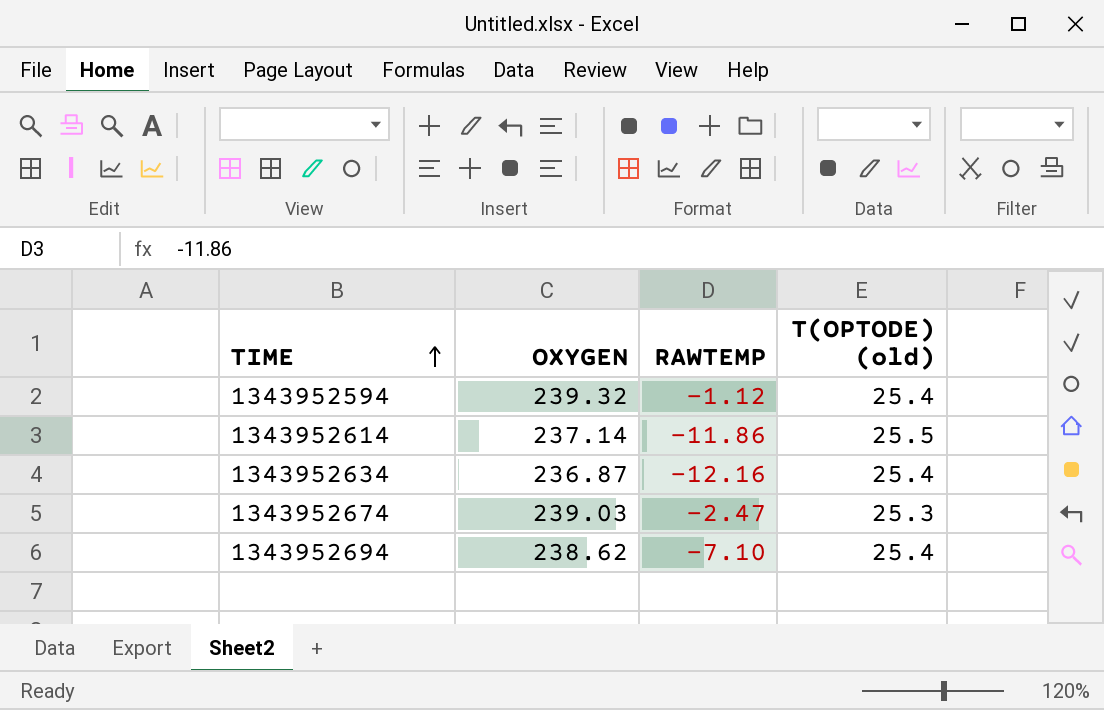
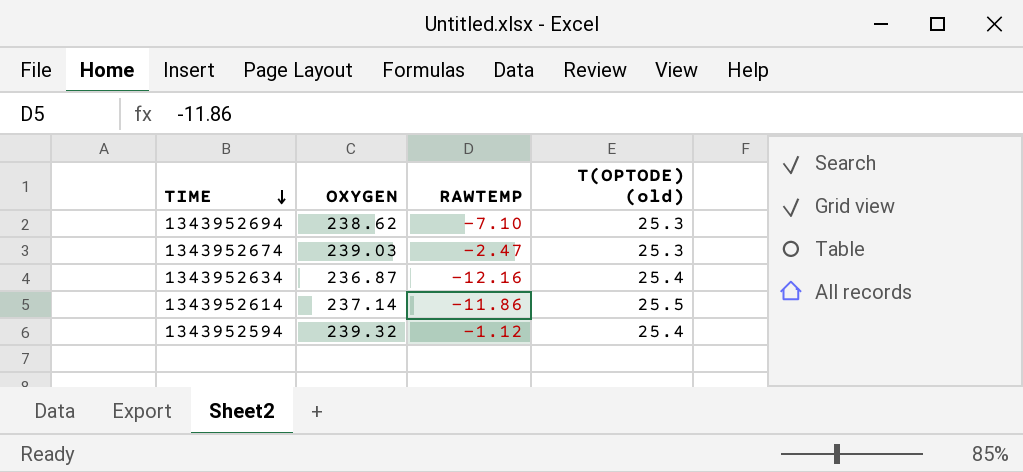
row order: TIME ascending -> TIME descending
1343952694 | T(OPTODE) (old): 25.4 -> 25.3

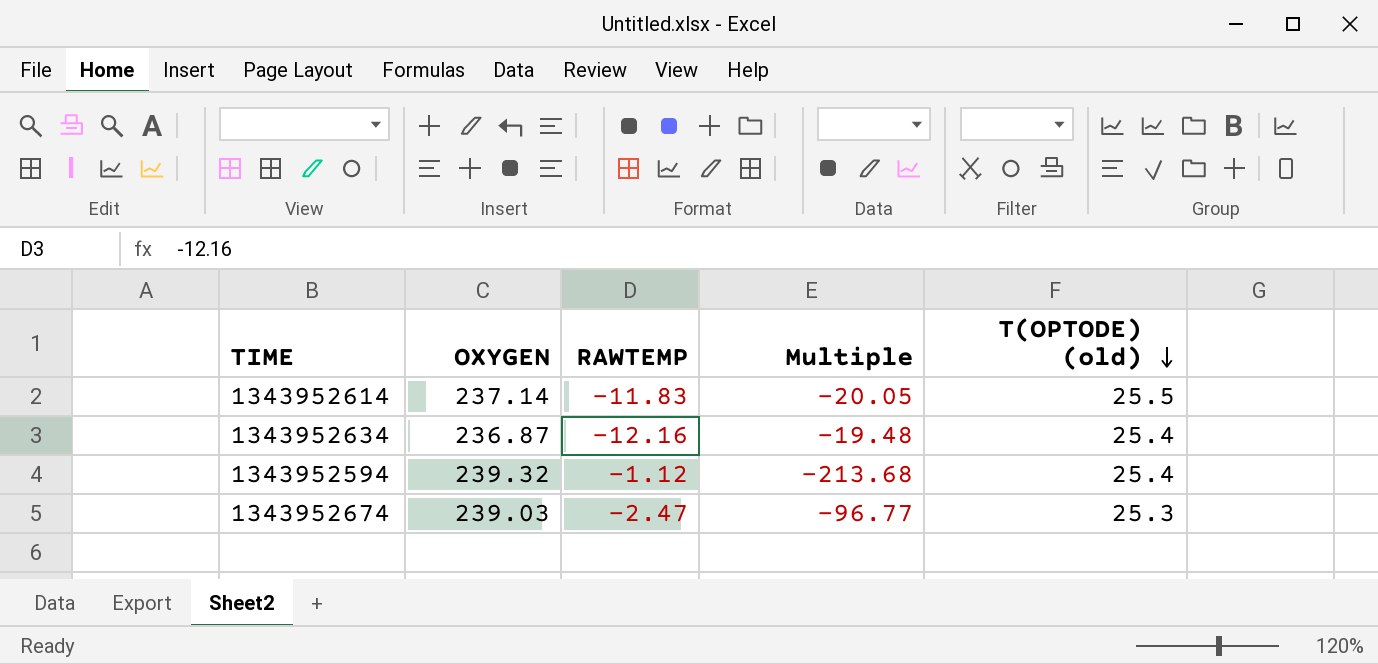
row order: TIME descending -> T(OPTODE) (old) descending
column Multiple | formula: none -> [OXYGEN] / [RAWTEMP]
row 1343952694: 238.62 | -7.10 | 25.3 -> none
1343952614 | RAWTEMP: -11.86 -> -11.83

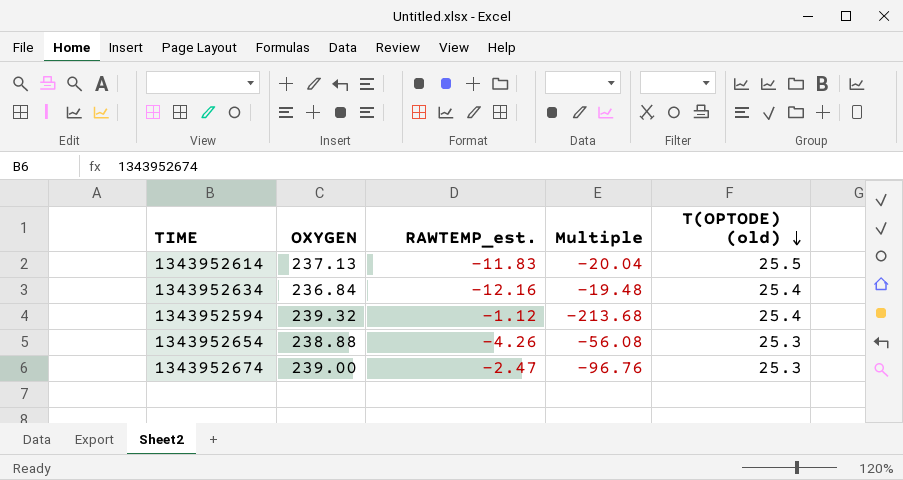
column name: RAWTEMP -> RAWTEMP_est.
1343952614 | OXYGEN: 237.14 -> 237.13
1343952614 | Multiple: -20.05 -> -20.04
1343952634 | OXYGEN: 236.87 -> 236.84
row 1343952654: none -> 238.88 | -4.26 | -56.08 | 25.3
1343952674 | OXYGEN: 239.03 -> 239.00
1343952674 | Multiple: -96.77 -> -96.76

